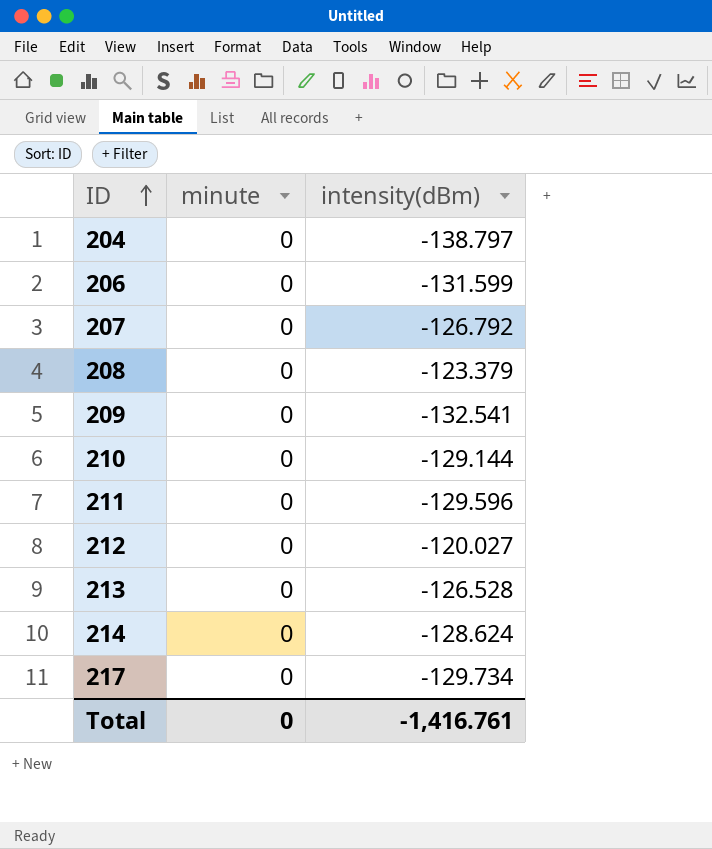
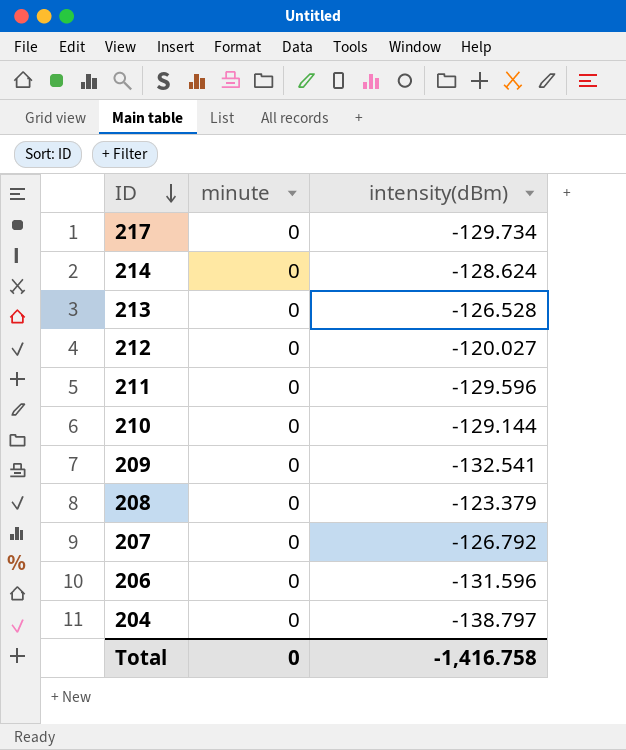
row order: ID ascending -> ID descending
206 | intensity(dBm): -131.599 -> -131.596
Total | intensity(dBm): -1,416.761 -> -1,416.758

